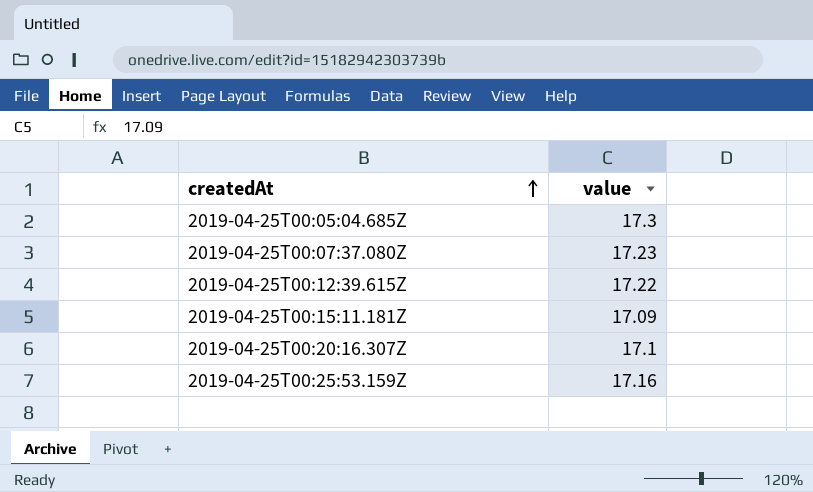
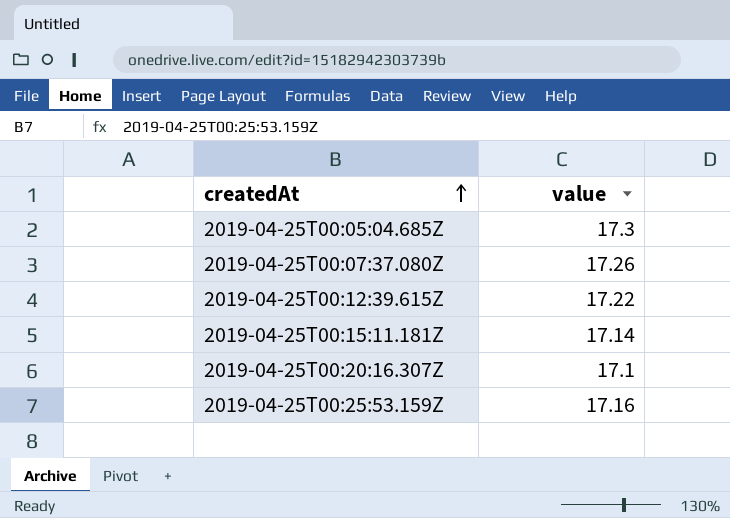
2019-04-25T00:07:37.080Z | value: 17.23 -> 17.26
2019-04-25T00:15:11.181Z | value: 17.09 -> 17.14

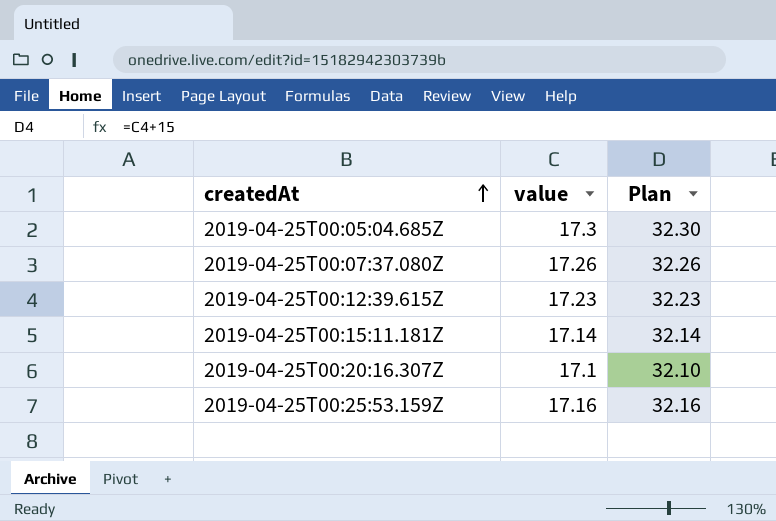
column Plan | formula: none -> [value] + 15
2019-04-25T00:12:39.615Z | value: 17.22 -> 17.23

